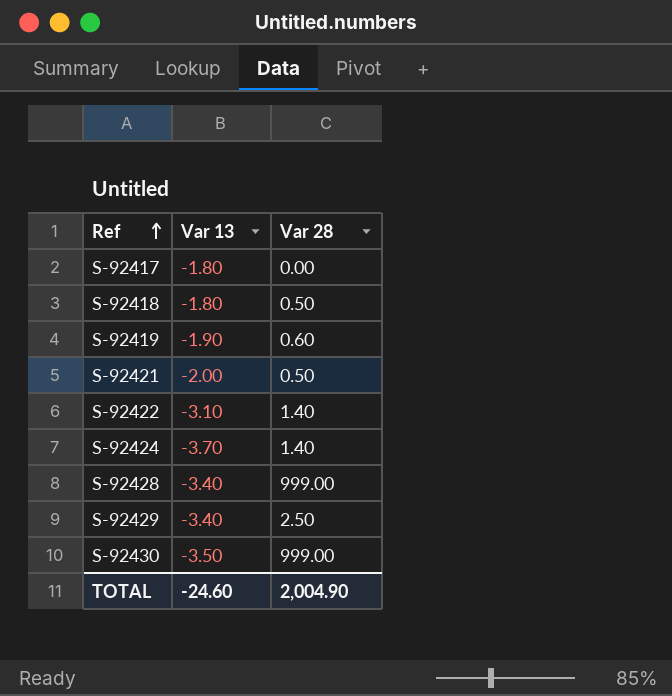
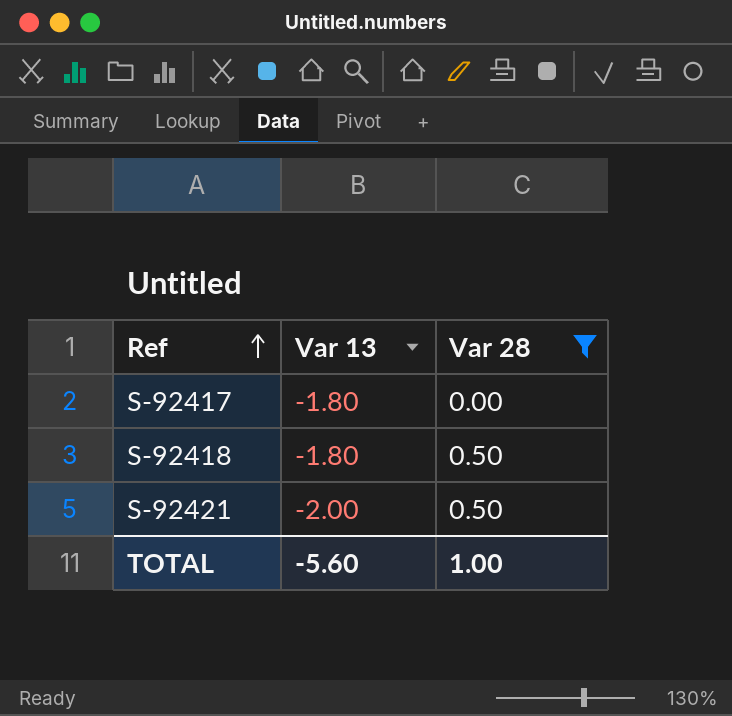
filter: none -> Var 28 <= 0.50
TOTAL | Var 13: -24.60 -> -5.60
TOTAL | Var 28: 2,004.90 -> 1.00

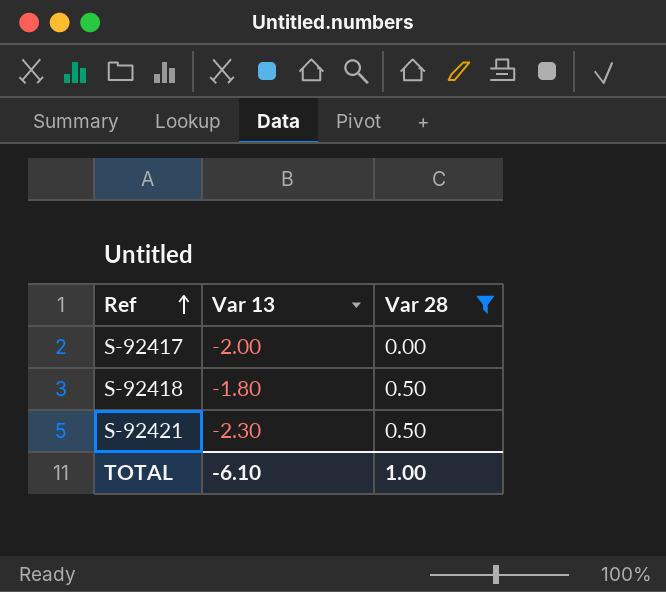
S-92417 | Var 13: -1.80 -> -2.00
S-92421 | Var 13: -2.00 -> -2.30
TOTAL | Var 13: -5.60 -> -6.10

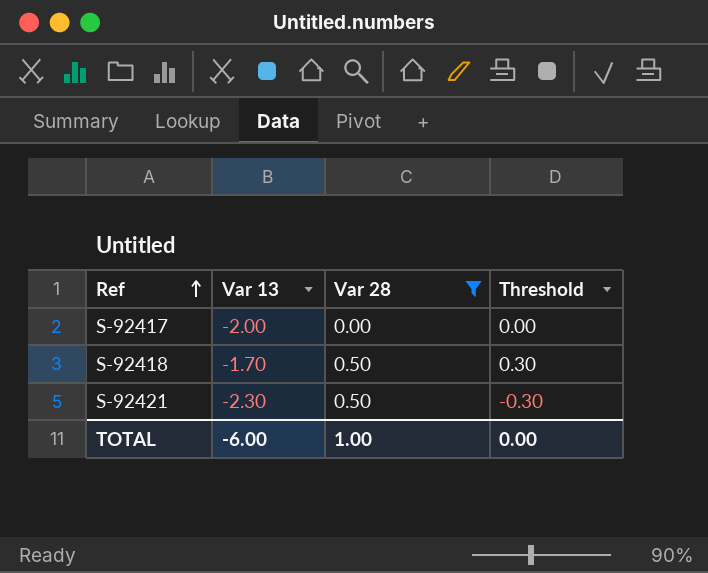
column Threshold | formula: none -> [Var 13] + 2
S-92418 | Var 13: -1.80 -> -1.70
TOTAL | Var 13: -6.10 -> -6.00

